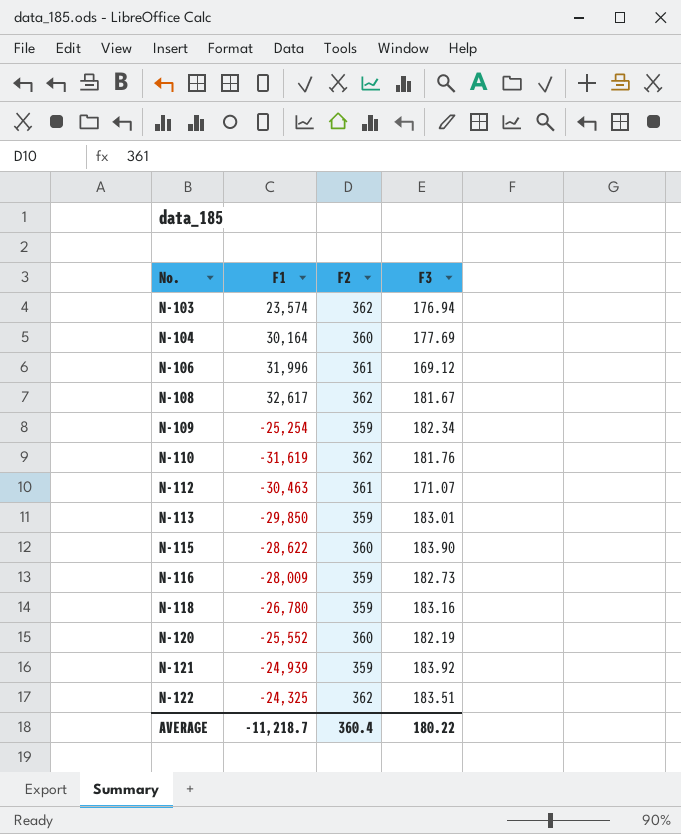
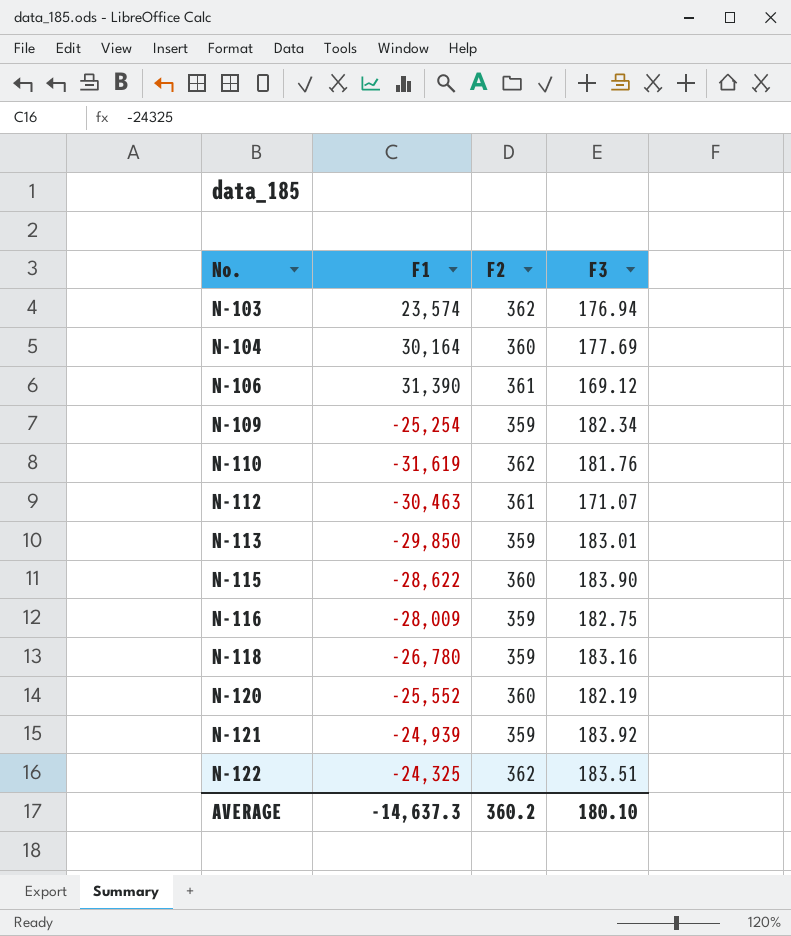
row N-108: 32,617 | 362 | 181.67 -> none
N-106 | F1: 31,996 -> 31,390
N-116 | F3: 182.73 -> 182.75
AVERAGE | F1: -11,218.7 -> -14,637.3
AVERAGE | F2: 360.4 -> 360.2
AVERAGE | F3: 180.22 -> 180.10

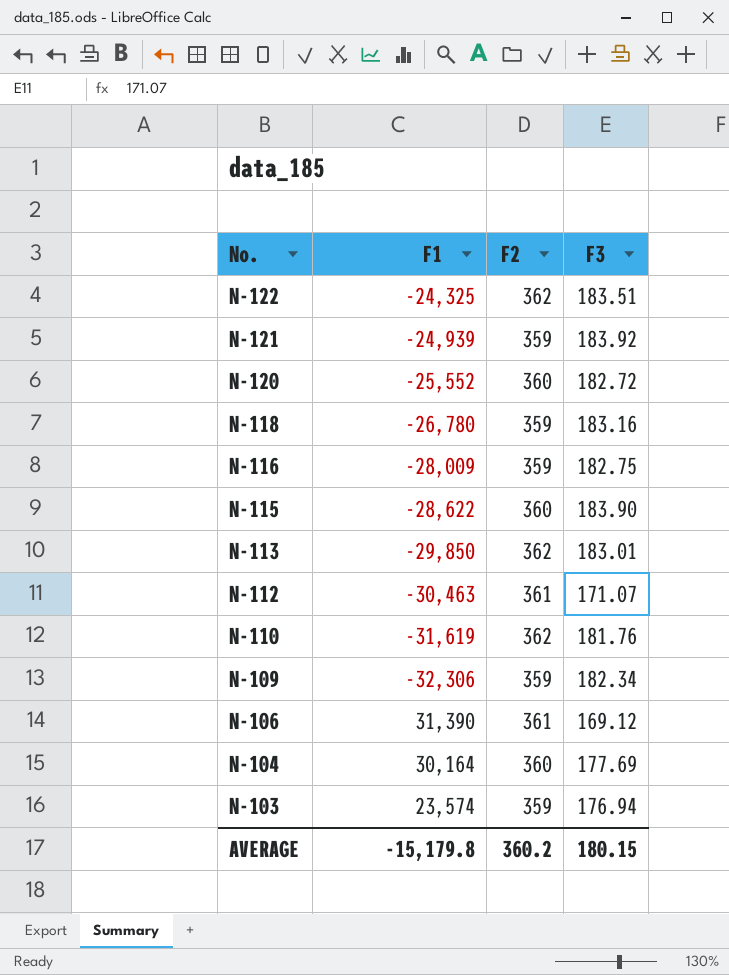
row order: No. ascending -> No. descending
N-120 | F3: 182.19 -> 182.72
N-113 | F2: 359 -> 362
N-109 | F1: -25,254 -> -32,306
N-103 | F2: 362 -> 359
AVERAGE | F1: -14,637.3 -> -15,179.8
AVERAGE | F3: 180.10 -> 180.15

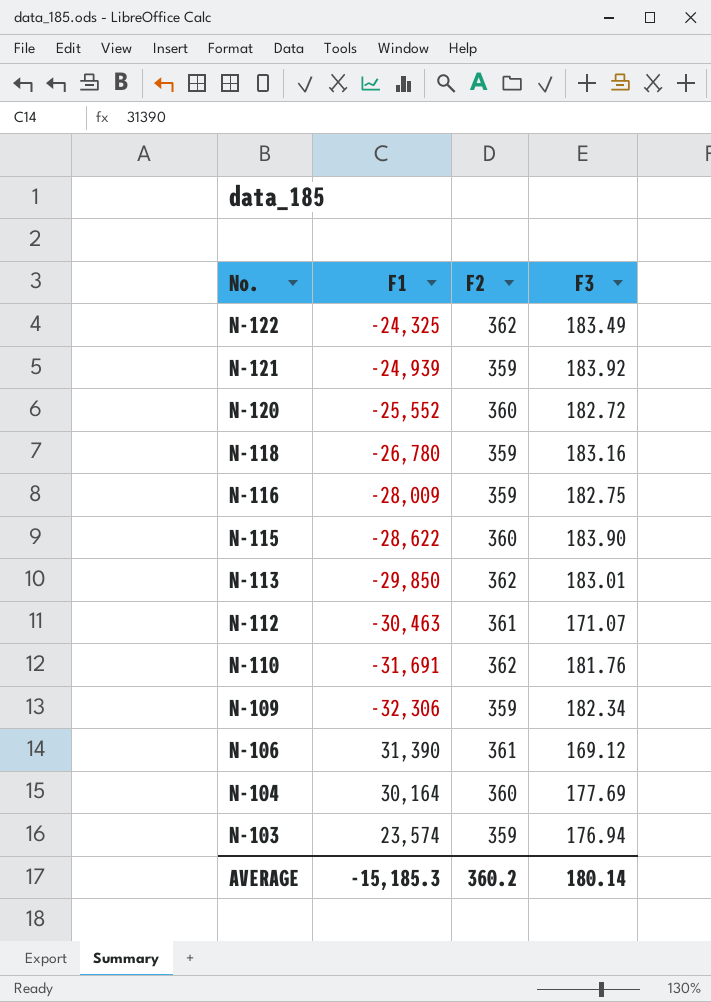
N-122 | F3: 183.51 -> 183.49
N-110 | F1: -31,619 -> -31,691
AVERAGE | F1: -15,179.8 -> -15,185.3
AVERAGE | F3: 180.15 -> 180.14

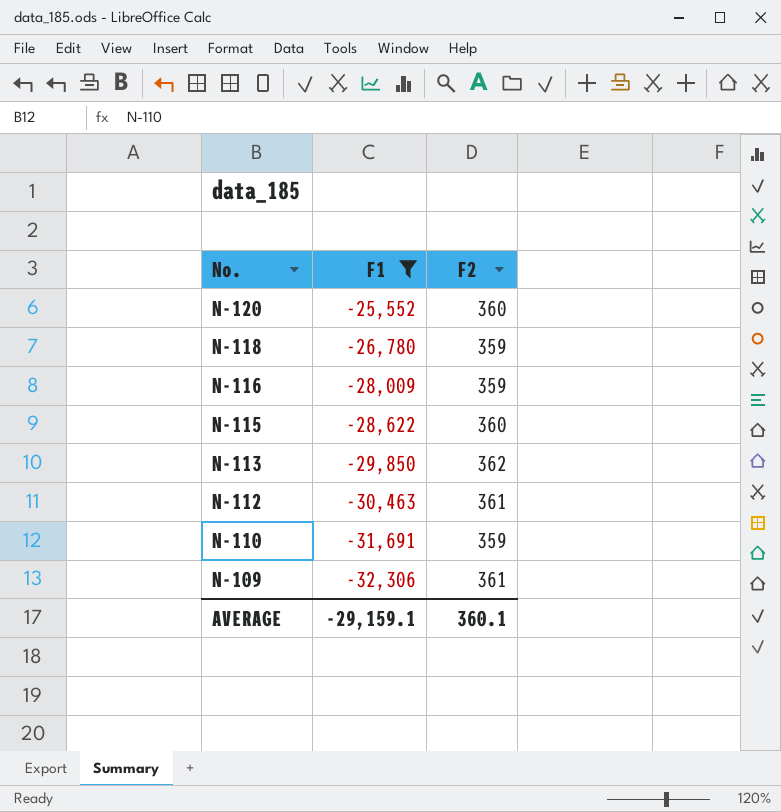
filter: none -> F1 <= -25,552
column F3 | position: 4 -> none
N-110 | F2: 362 -> 359
N-109 | F2: 359 -> 361
AVERAGE | F1: -15,185.3 -> -29,159.1
AVERAGE | F2: 360.2 -> 360.1

